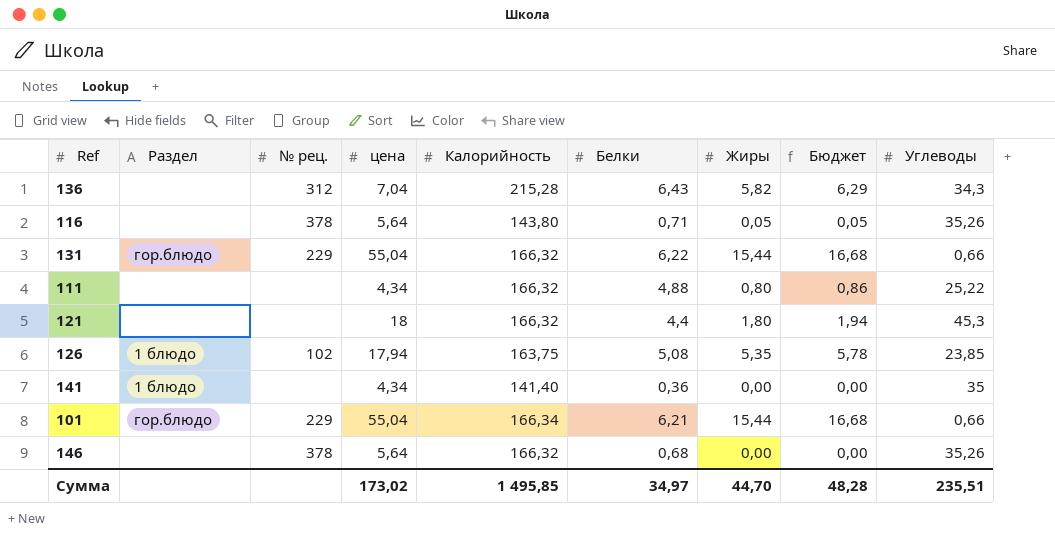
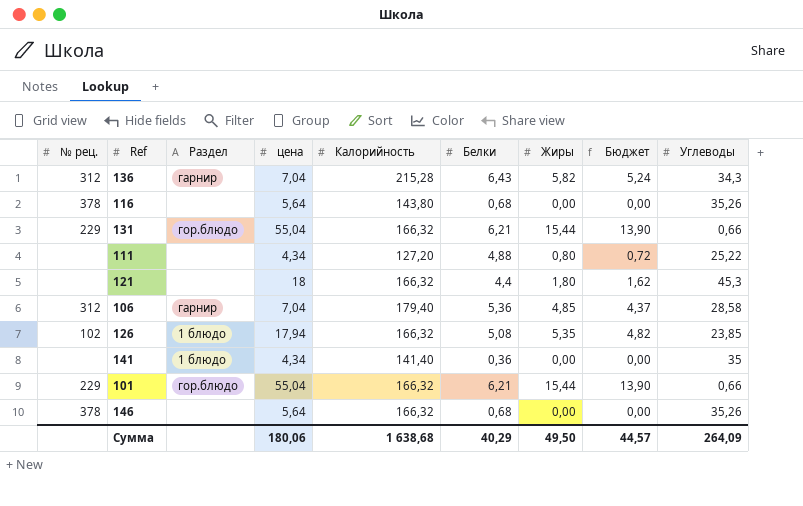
column № рец. | position: 3 -> 1
column Бюджет | formula: [Жиры] * 1,08 -> [Жиры] * 0,9
136 | Раздел: none -> гарнир
116 | Белки: 0,71 -> 0,68
116 | Жиры: 0,05 -> 0,00
131 | Белки: 6,22 -> 6,21
111 | Калорийность: 166,32 -> 127,20
row 106: none -> 312 | гарнир | 7,04 | 179,40 | 5,36 | 4,85 | 4,37 | 28,58
126 | Калорийность: 163,75 -> 166,32
101 | Калорийность: 166,34 -> 166,32
Сумма | цена: 173,02 -> 180,06
Сумма | Калорийность: 1 495,85 -> 1 638,68
Сумма | Белки: 34,97 -> 40,29
Сумма | Жиры: 44,70 -> 49,50
Сумма | Бюджет: 48,28 -> 44,57
Сумма | Углеводы: 235,51 -> 264,09

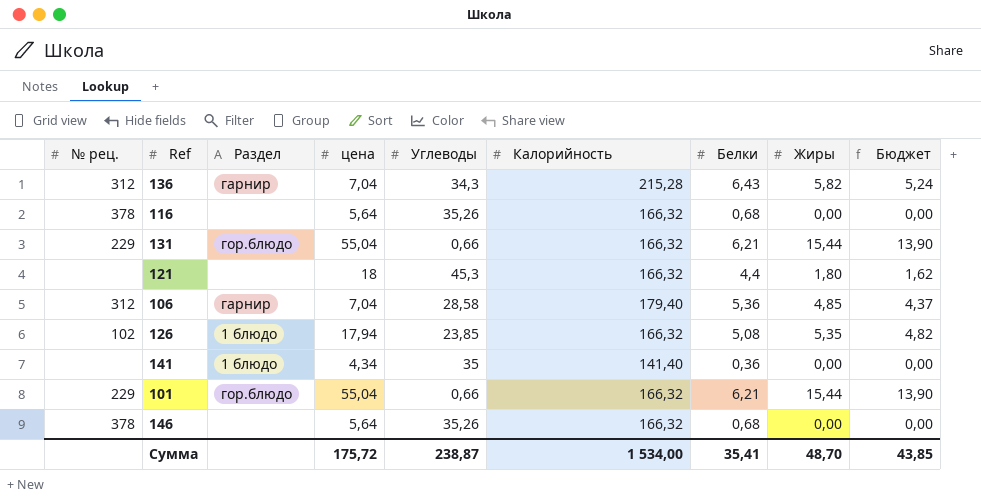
column Углеводы | position: 9 -> 5
row 111: none | none | 4,34 | 127,20 | 4,88 | 0,80 | 0,72 | 25,22 -> none
116 | Калорийность: 143,80 -> 166,32
Сумма | цена: 180,06 -> 175,72
Сумма | Углеводы: 264,09 -> 238,87
Сумма | Калорийность: 1 638,68 -> 1 534,00
Сумма | Белки: 40,29 -> 35,41
Сумма | Жиры: 49,50 -> 48,70
Сумма | Бюджет: 44,57 -> 43,85

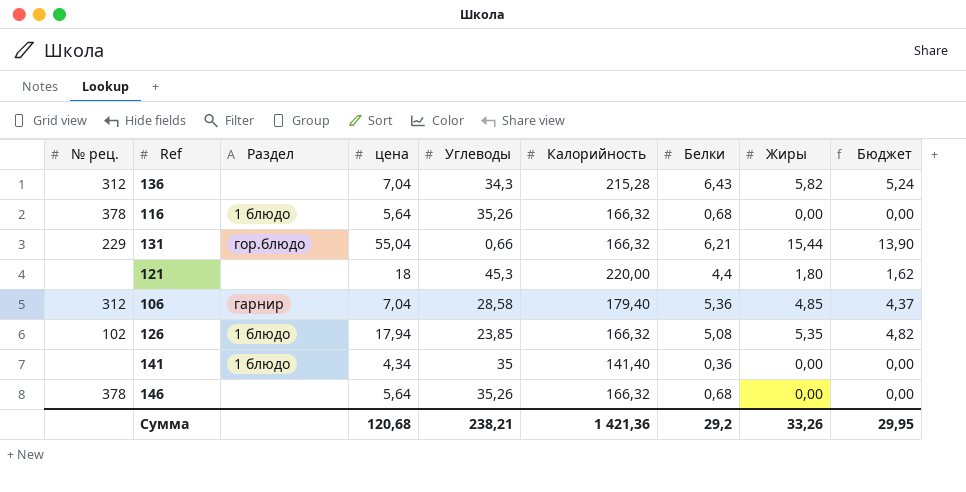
row 101: 229 | гор.блюдо | 55,04 | 0,66 | 166,32 | 6,21 | 15,44 | 13,90 -> none
136 | Раздел: гарнир -> none
116 | Раздел: none -> 1 блюдо
121 | Калорийность: 166,32 -> 220,00
Сумма | цена: 175,72 -> 120,68
Сумма | Углеводы: 238,87 -> 238,21
Сумма | Калорийность: 1 534,00 -> 1 421,36
Сумма | Белки: 35,41 -> 29,2
Сумма | Жиры: 48,70 -> 33,26
Сумма | Бюджет: 43,85 -> 29,95

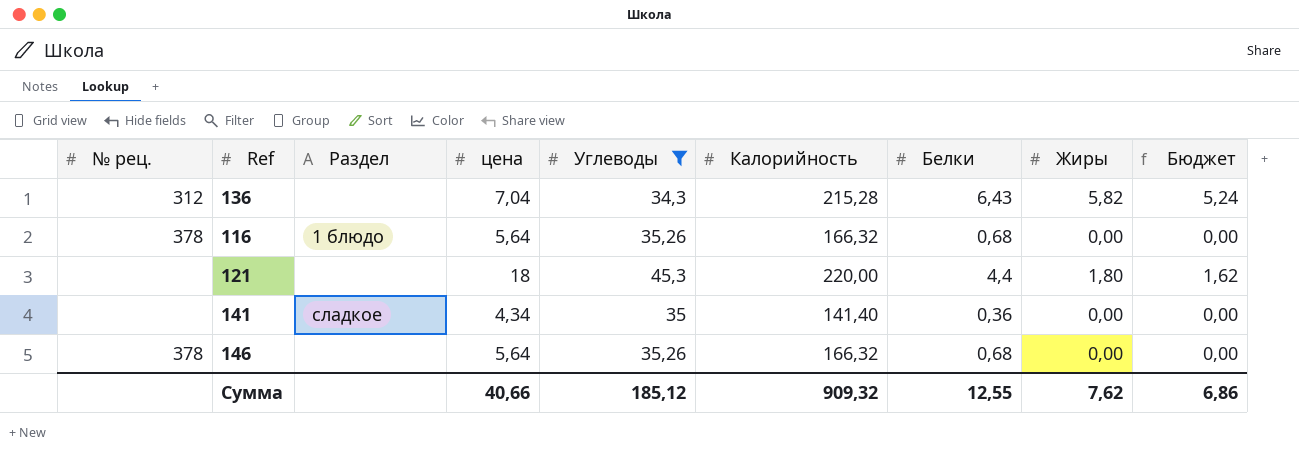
filter: none -> Углеводы >= 34,3
141 | Раздел: 1 блюдо -> сладкое
Сумма | цена: 120,68 -> 40,66
Сумма | Углеводы: 238,21 -> 185,12
Сумма | Калорийность: 1 421,36 -> 909,32
Сумма | Белки: 29,2 -> 12,55
Сумма | Жиры: 33,26 -> 7,62
Сумма | Бюджет: 29,95 -> 6,86

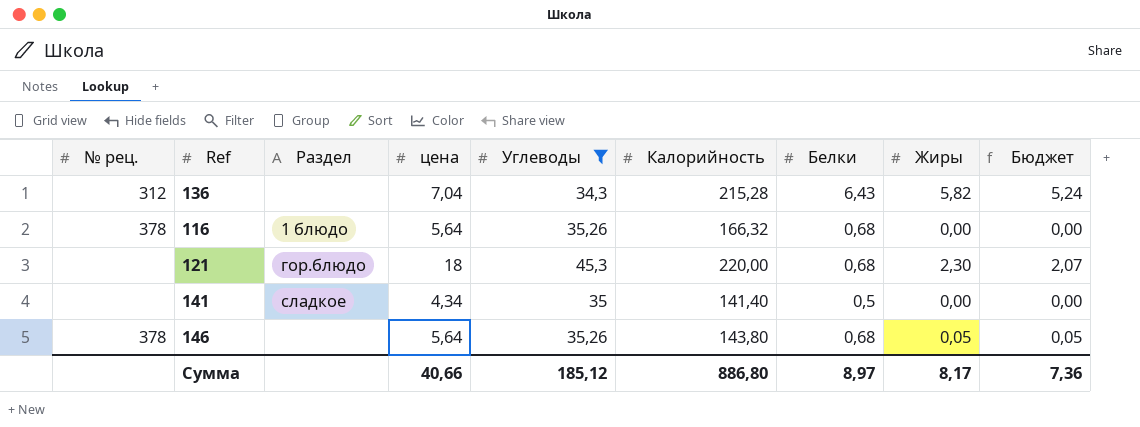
121 | Раздел: none -> гор.блюдо
121 | Белки: 4,4 -> 0,68
121 | Жиры: 1,80 -> 2,30
121 | Бюджет: 1,62 -> 2,07
141 | Белки: 0,36 -> 0,5
146 | Калорийность: 166,32 -> 143,80
146 | Жиры: 0,00 -> 0,05
146 | Бюджет: 0,00 -> 0,05
Сумма | Калорийность: 909,32 -> 886,80
Сумма | Белки: 12,55 -> 8,97
Сумма | Жиры: 7,62 -> 8,17
Сумма | Бюджет: 6,86 -> 7,36

